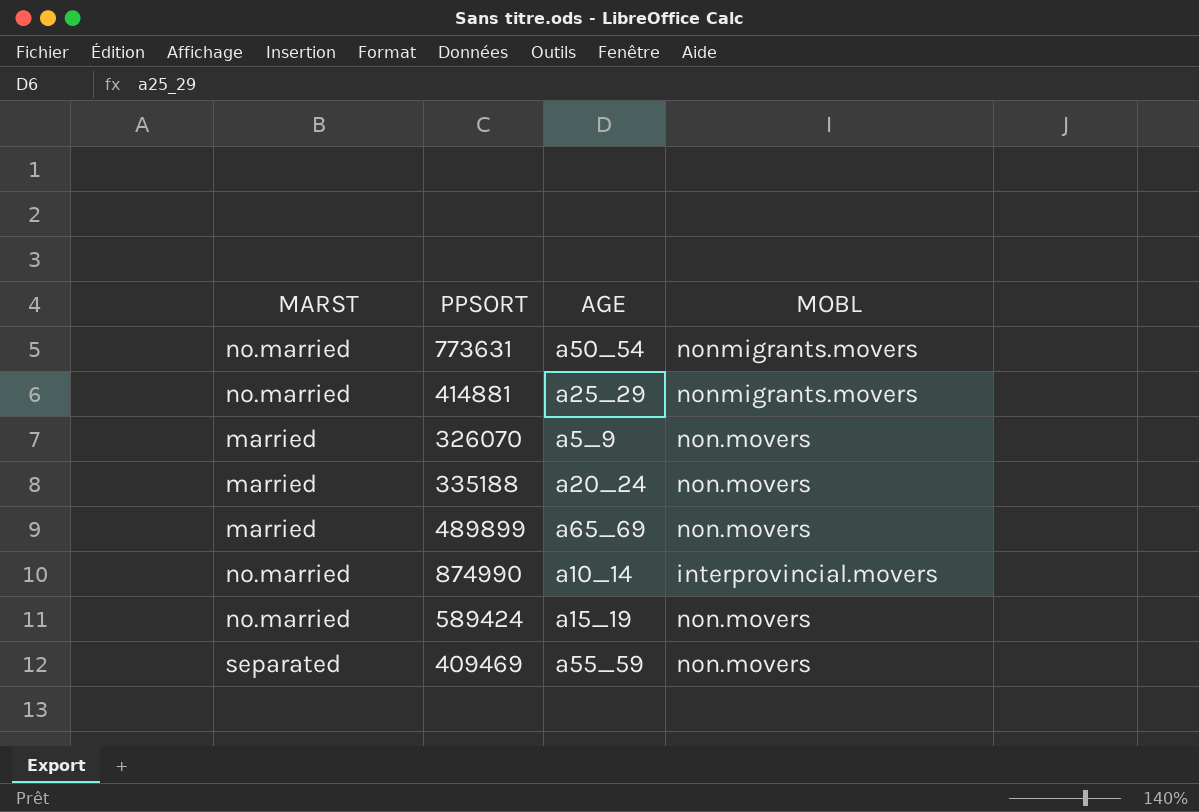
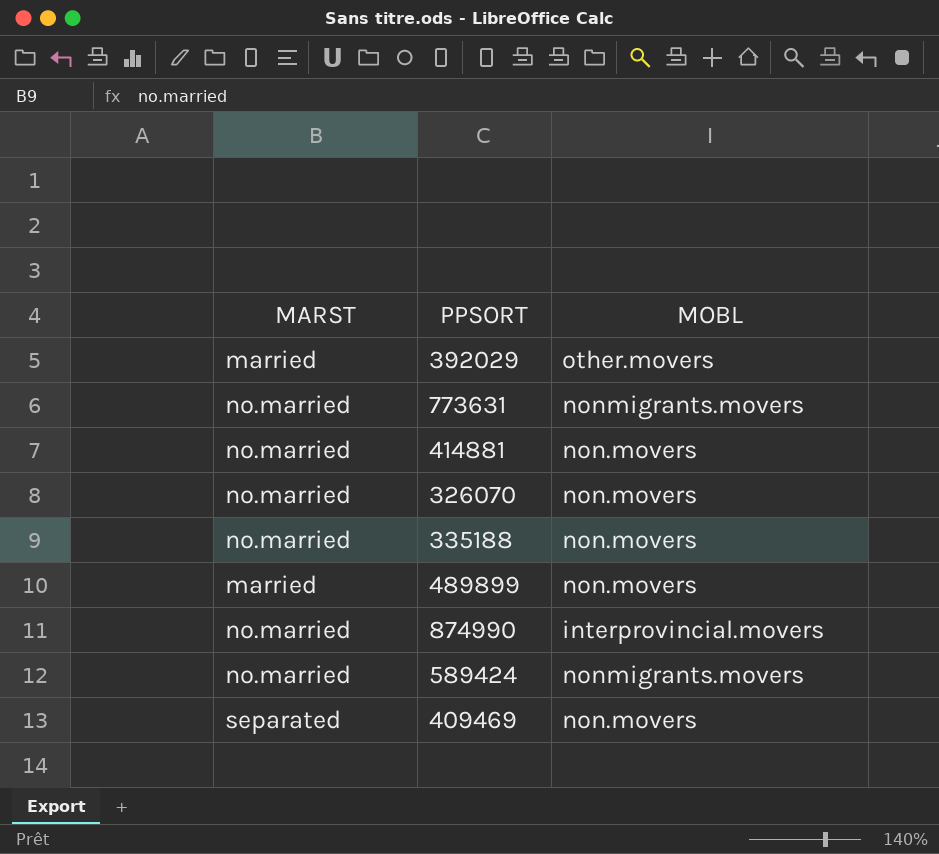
column AGE | position: 3 -> none
row 392029: none -> married | other.movers
414881 | MOBL: nonmigrants.movers -> non.movers
326070 | MARST: married -> no.married
335188 | MARST: married -> no.married
589424 | MOBL: non.movers -> nonmigrants.movers

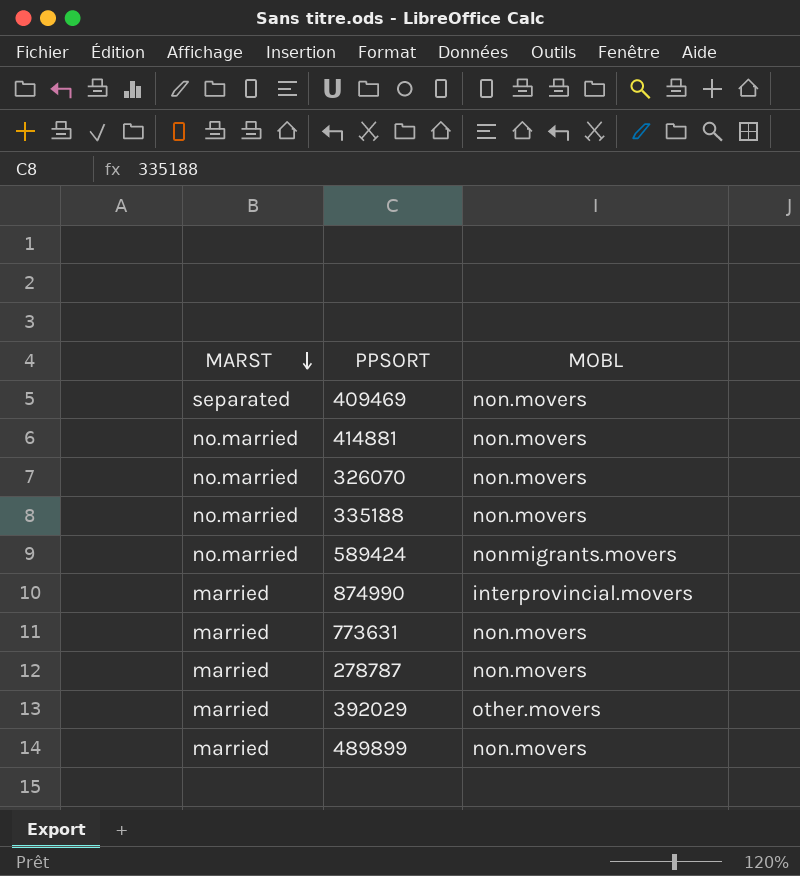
row order: none -> MARST descending
874990 | MARST: no.married -> married
773631 | MARST: no.married -> married
773631 | MOBL: nonmigrants.movers -> non.movers
row 278787: none -> married | non.movers

